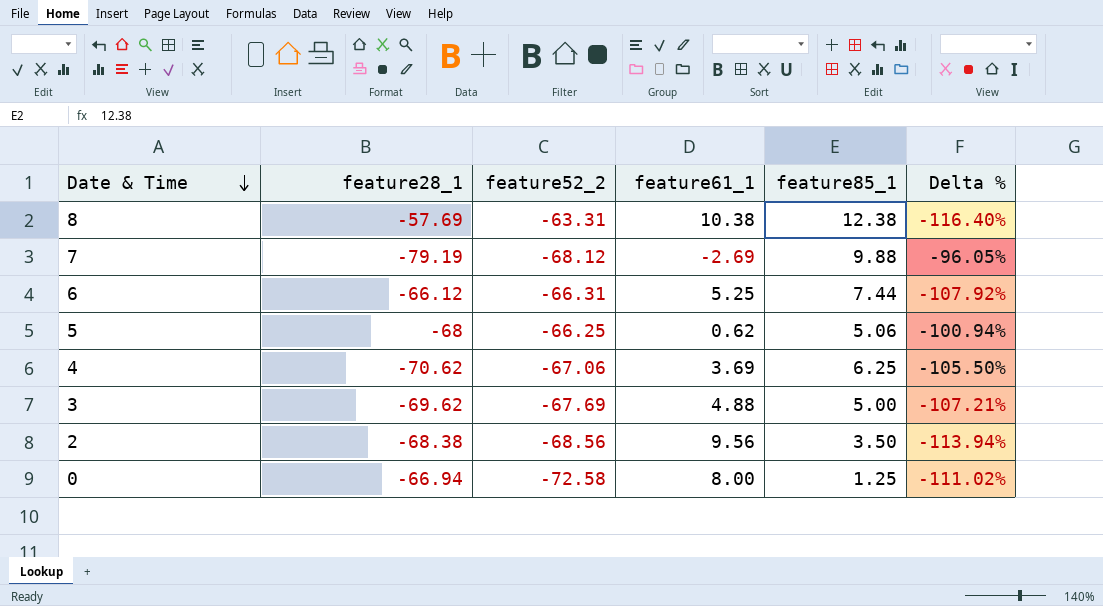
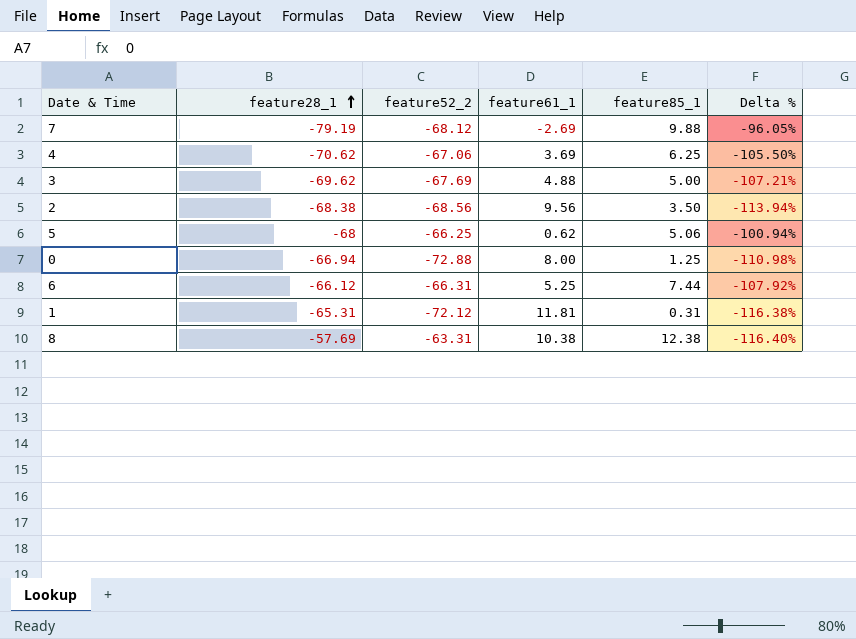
row order: Date & Time descending -> feature28_1 ascending
0 | feature52_2: -72.58 -> -72.88
0 | Delta %: -111.02% -> -110.98%
row 1: none -> -65.31 | -72.12 | 11.81 | 0.31 | -116.38%

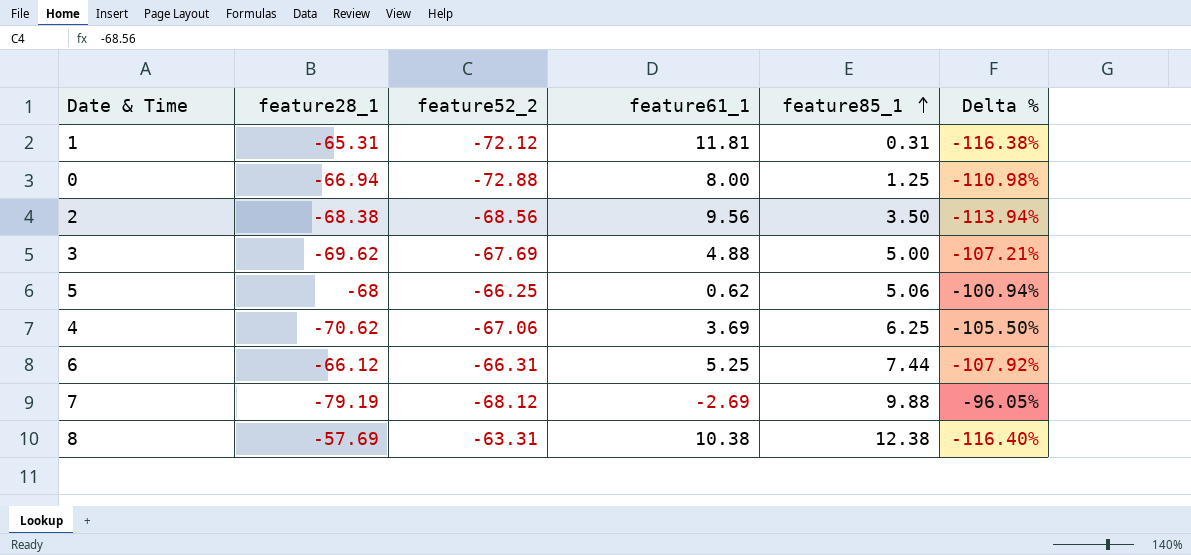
row order: feature28_1 ascending -> feature85_1 ascending

